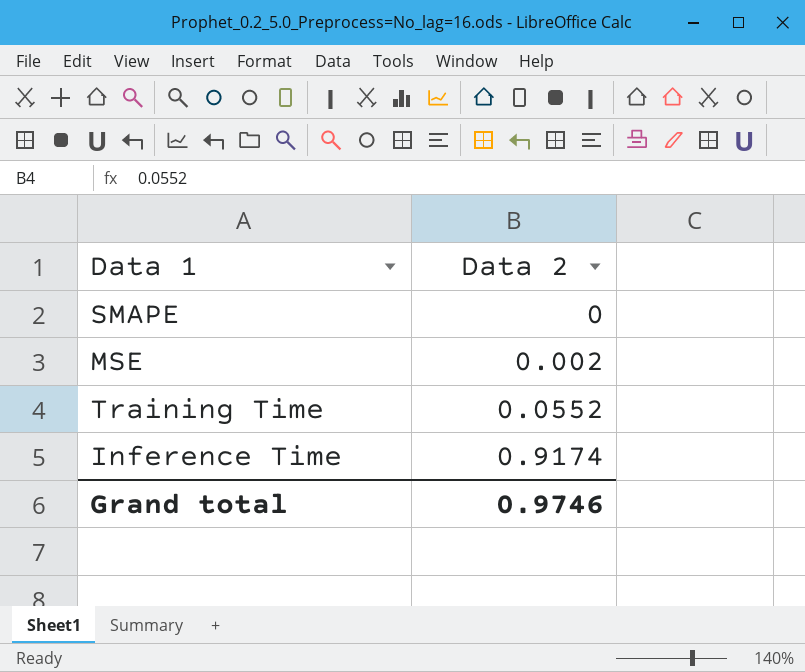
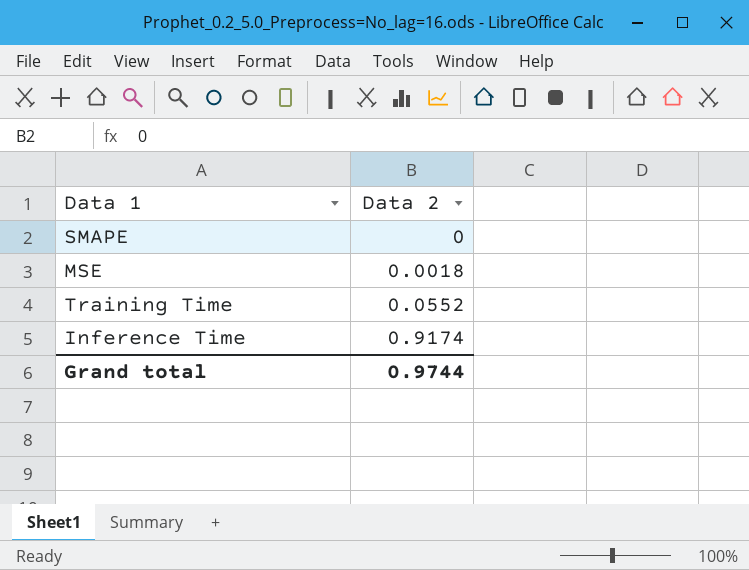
MSE | Data 2: 0.002 -> 0.0018
Grand total | Data 2: 0.9746 -> 0.9744

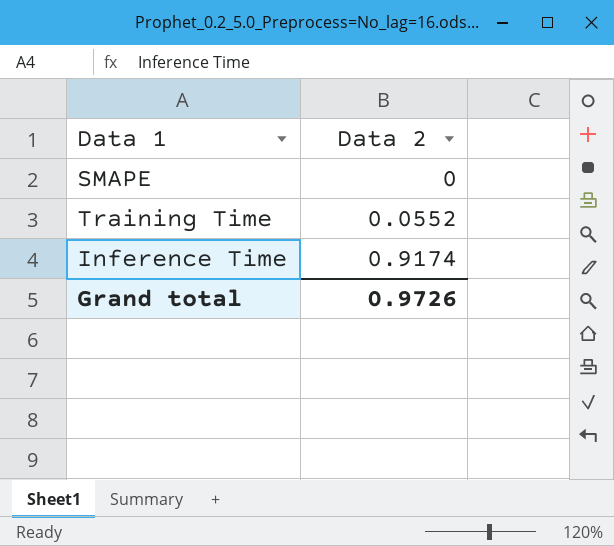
row MSE: 0.0018 -> none
Grand total | Data 2: 0.9744 -> 0.9726

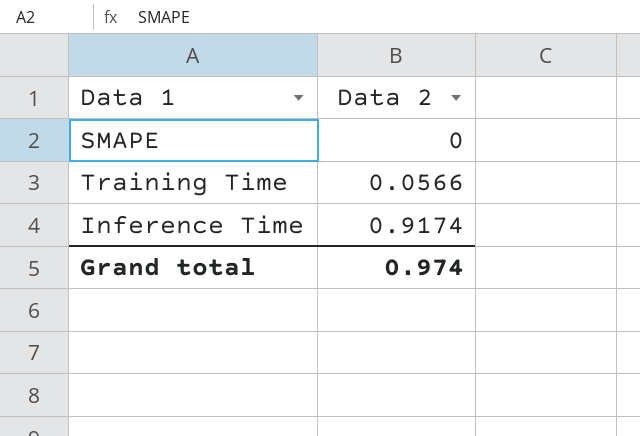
Training Time | Data 2: 0.0552 -> 0.0566
Grand total | Data 2: 0.9726 -> 0.974

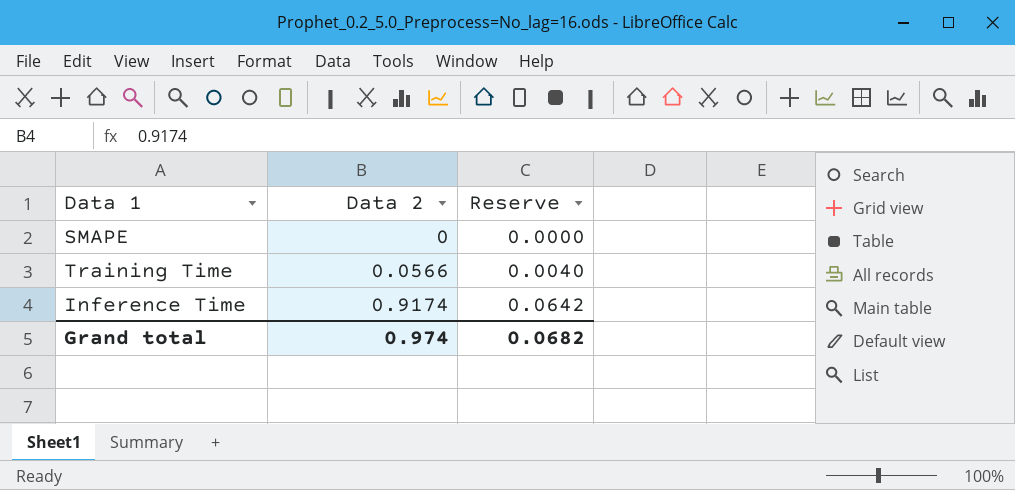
column Reserve | formula: none -> [Data 2] * 0.07

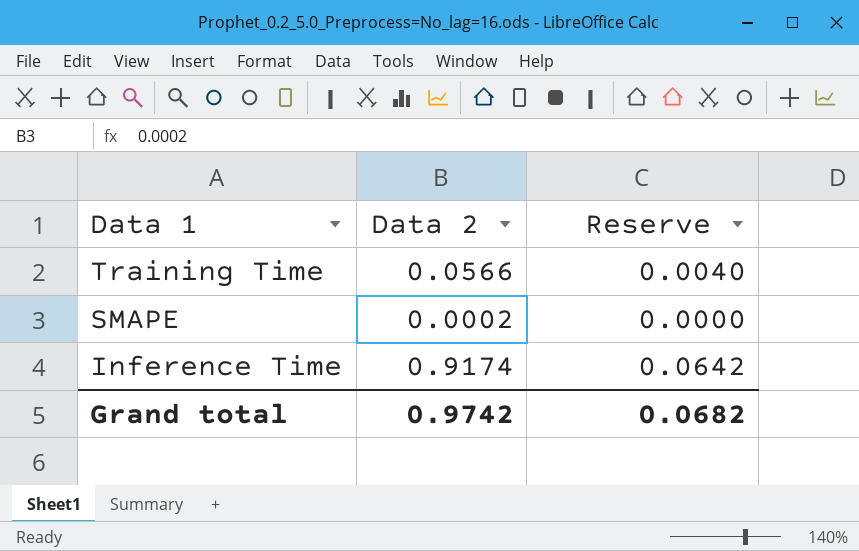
row order: Data 2 ascending -> Data 1 descending
SMAPE | Data 2: 0 -> 0.0002
Grand total | Data 2: 0.974 -> 0.9742

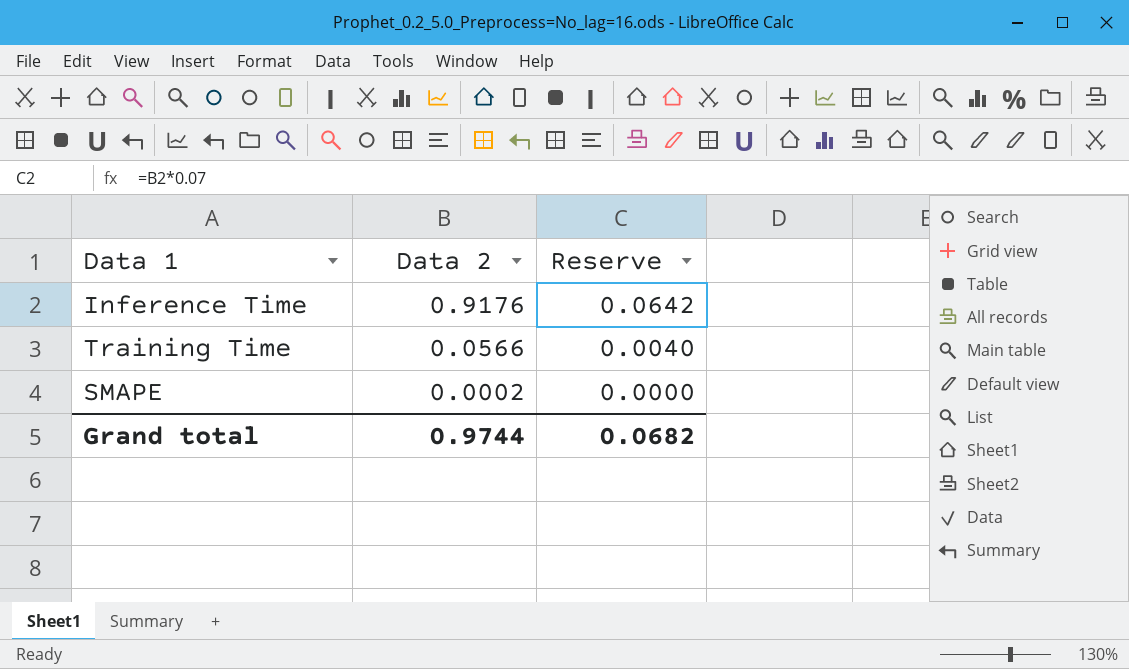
row order: Data 1 descending -> Data 2 descending
Inference Time | Data 2: 0.9174 -> 0.9176
Grand total | Data 2: 0.9742 -> 0.9744

